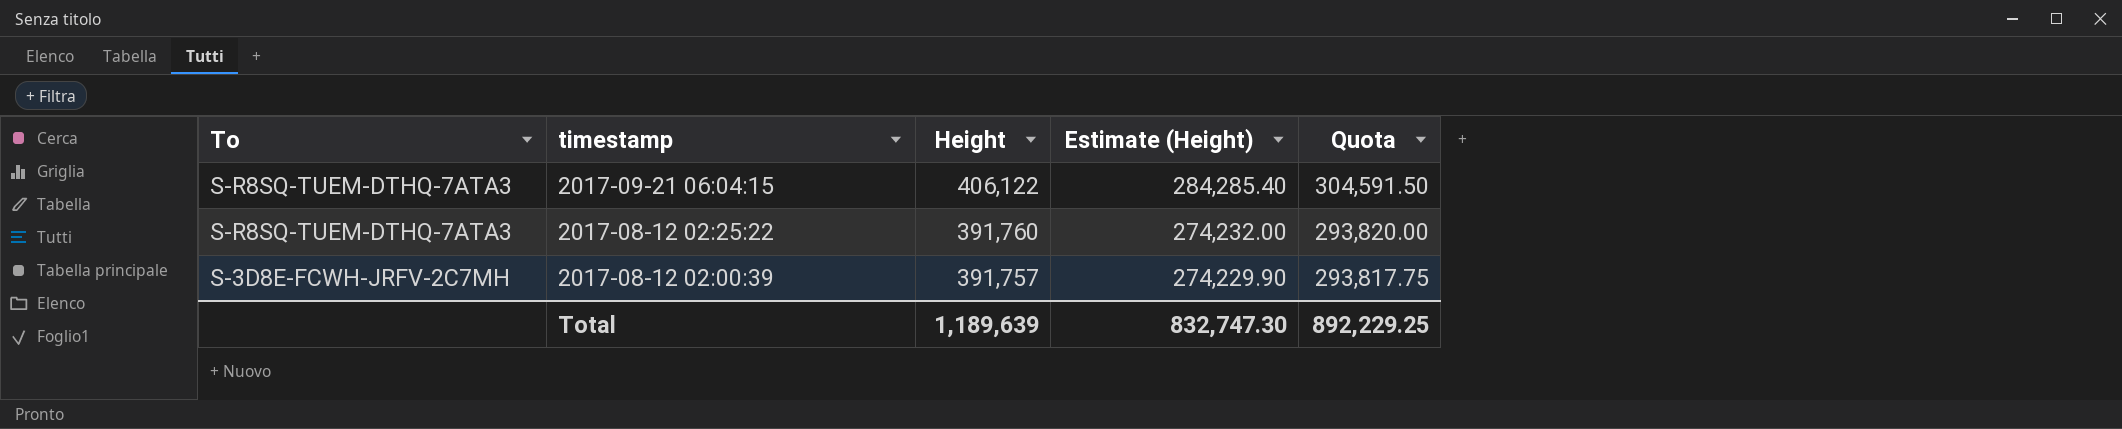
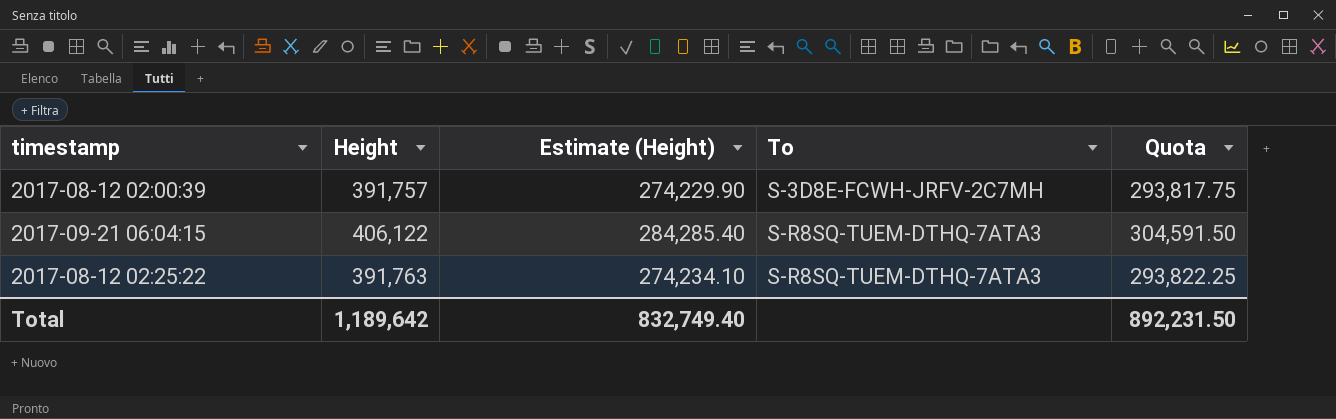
row order: To descending -> To ascending
column To | position: 1 -> 4
2017-08-12 02:25:22 | Height: 391,760 -> 391,763
2017-08-12 02:25:22 | Estimate (Height): 274,232.00 -> 274,234.10
2017-08-12 02:25:22 | Quota: 293,820.00 -> 293,822.25
Total | Height: 1,189,639 -> 1,189,642
Total | Estimate (Height): 832,747.30 -> 832,749.40
Total | Quota: 892,229.25 -> 892,231.50

